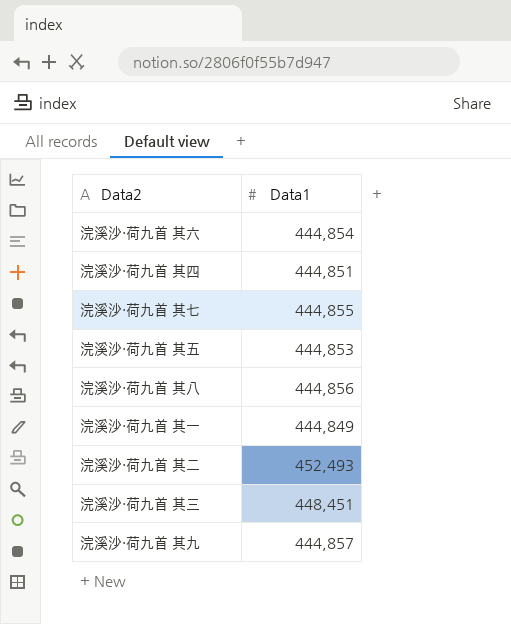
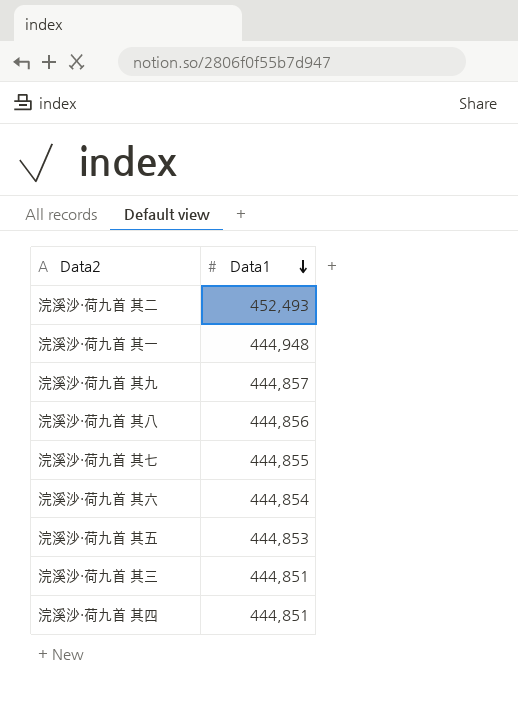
row order: none -> Data1 descending
浣溪沙·荷九首 其一 | Data1: 444,849 -> 444,948
浣溪沙·荷九首 其三 | Data1: 448,451 -> 444,851

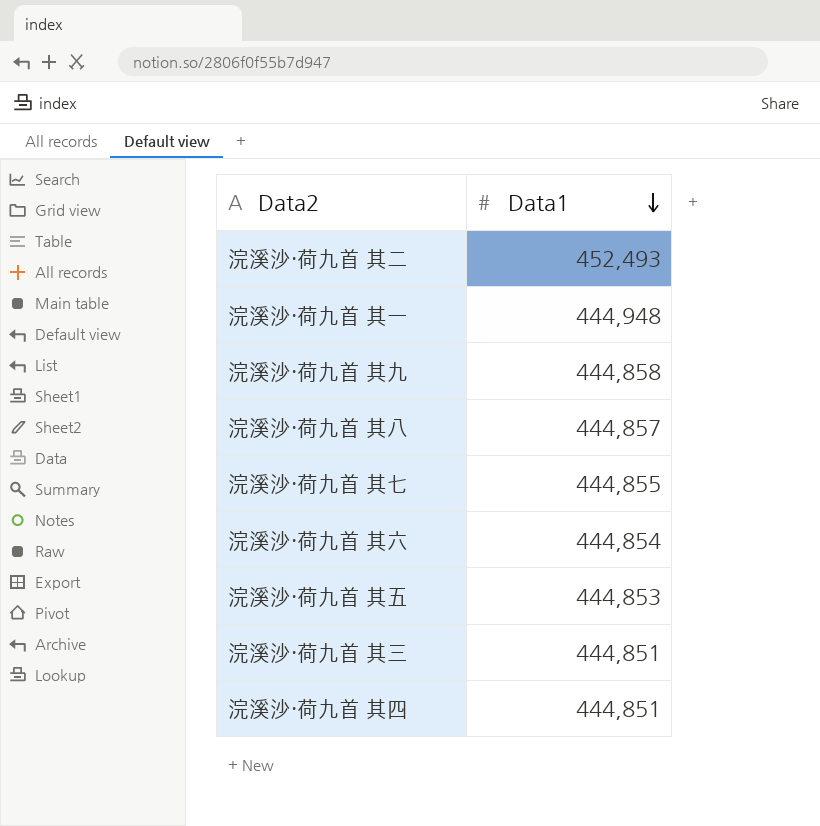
浣溪沙·荷九首 其九 | Data1: 444,857 -> 444,858
浣溪沙·荷九首 其八 | Data1: 444,856 -> 444,857

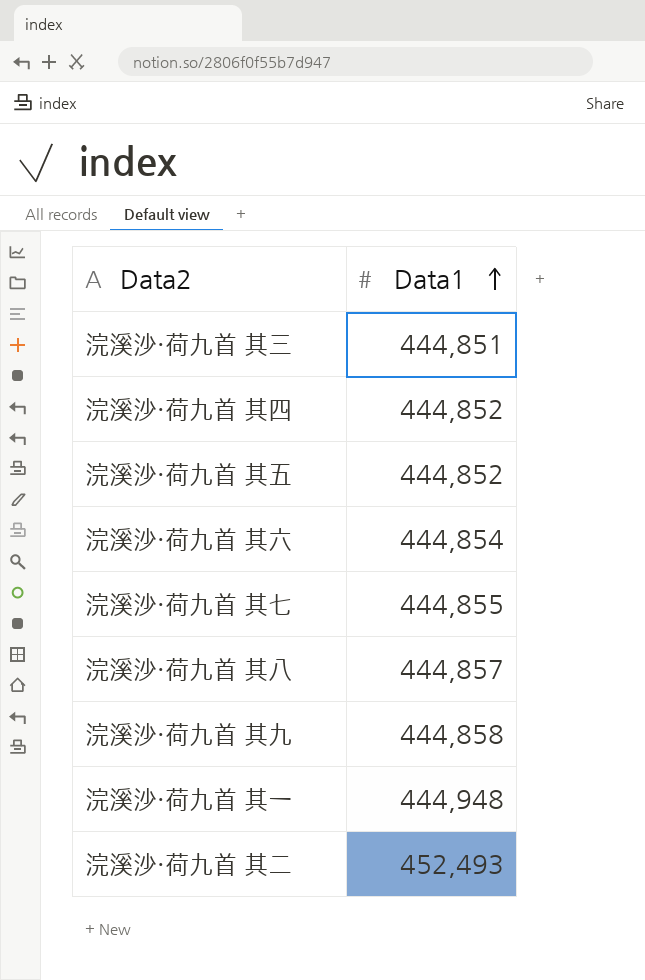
row order: Data1 descending -> Data1 ascending
浣溪沙·荷九首 其四 | Data1: 444,851 -> 444,852
浣溪沙·荷九首 其五 | Data1: 444,853 -> 444,852

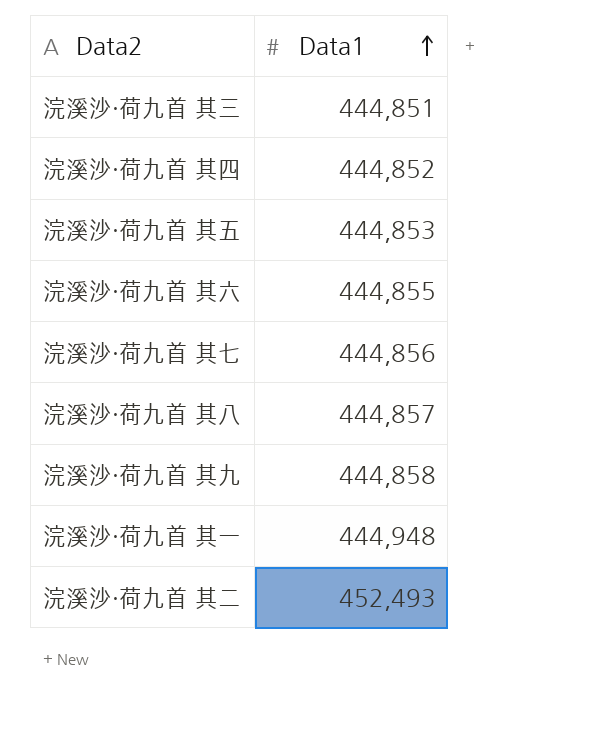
浣溪沙·荷九首 其五 | Data1: 444,852 -> 444,853
浣溪沙·荷九首 其六 | Data1: 444,854 -> 444,855
浣溪沙·荷九首 其七 | Data1: 444,855 -> 444,856

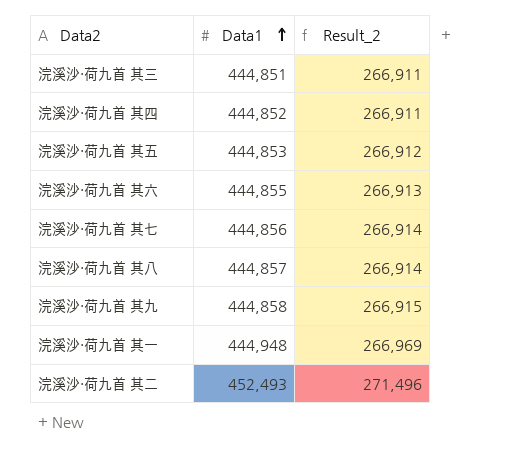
column Result_2 | formula: none -> [Data1] * 0.6

